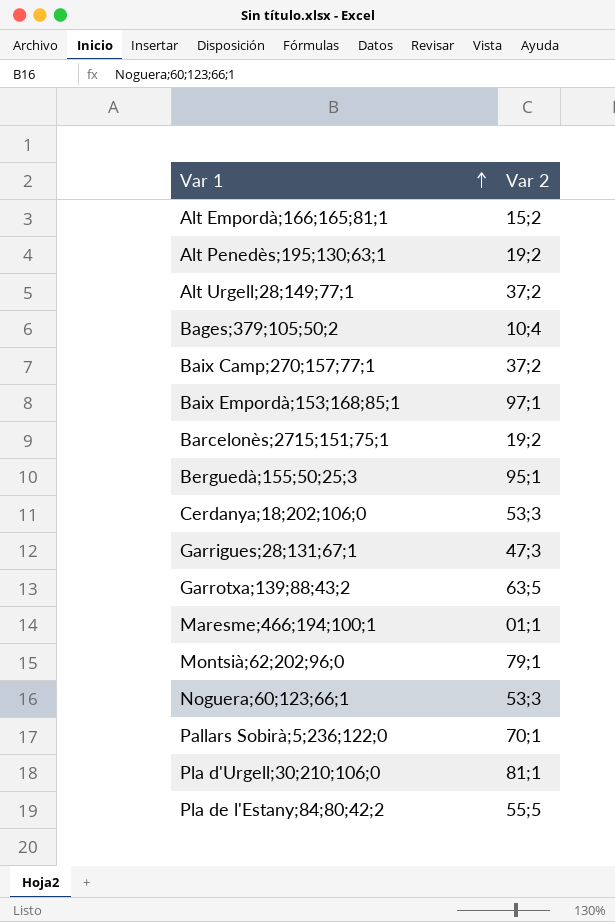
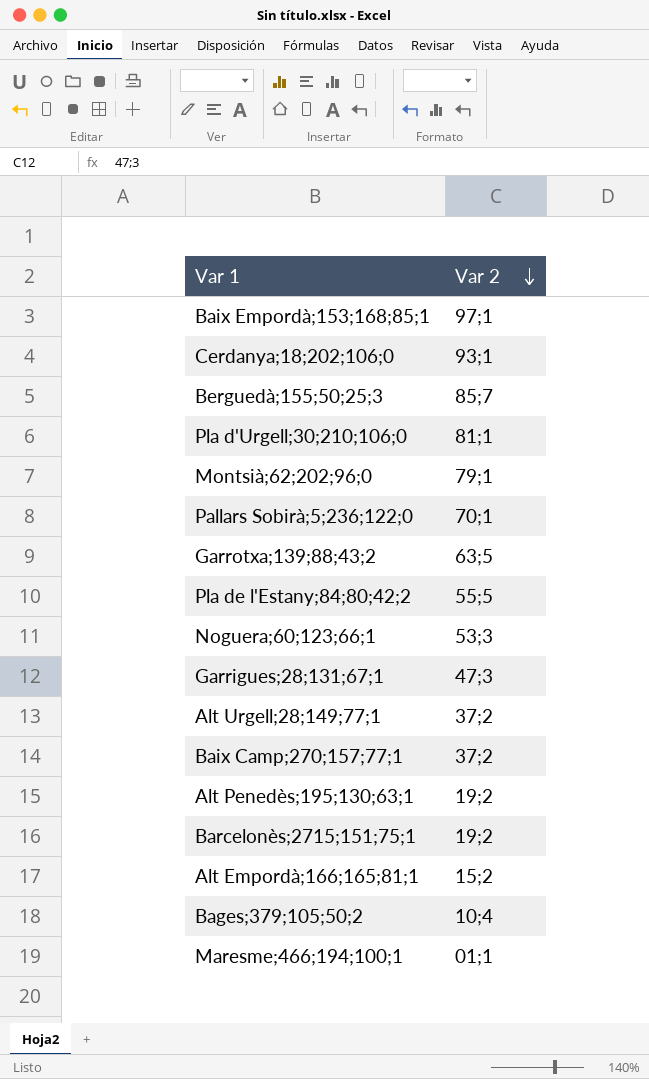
row order: Var 1 ascending -> Var 2 descending
Cerdanya;18;202;106;0 | Var 2: 53;3 -> 93;1
Berguedà;155;50;25;3 | Var 2: 95;1 -> 85;7

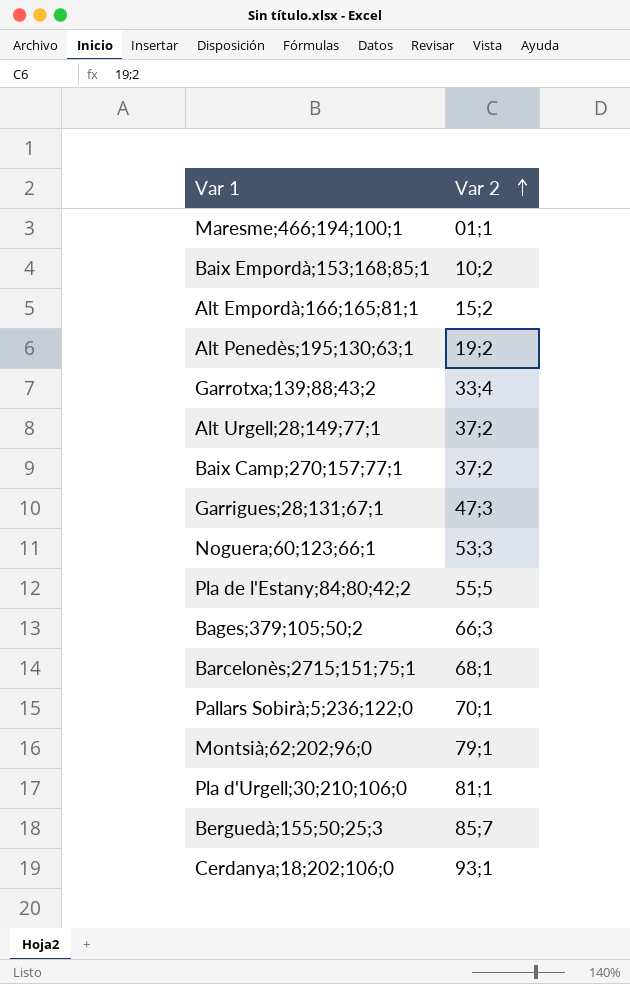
row order: Var 2 descending -> Var 2 ascending
Baix Empordà;153;168;85;1 | Var 2: 97;1 -> 10;2
Garrotxa;139;88;43;2 | Var 2: 63;5 -> 33;4
Bages;379;105;50;2 | Var 2: 10;4 -> 66;3
Barcelonès;2715;151;75;1 | Var 2: 19;2 -> 68;1

